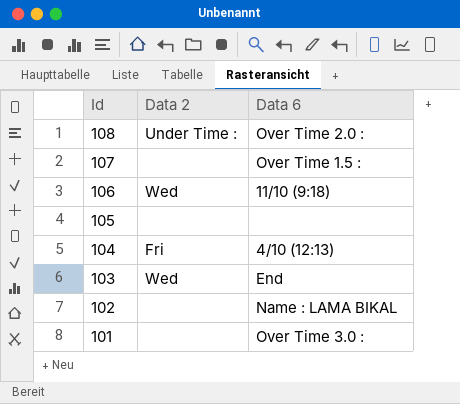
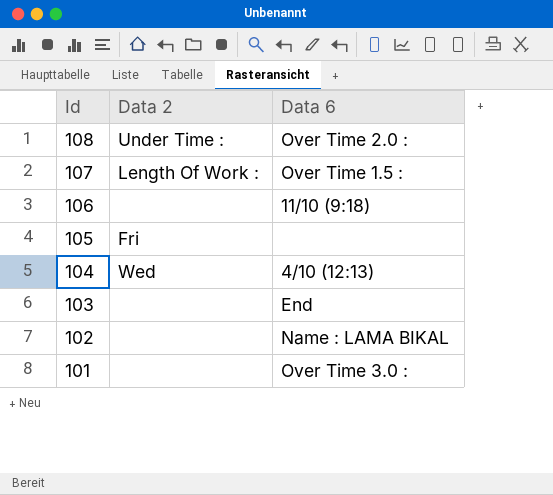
107 | Data 2: none -> Length Of Work :
106 | Data 2: Wed -> none
105 | Data 2: none -> Fri
104 | Data 2: Fri -> Wed
103 | Data 2: Wed -> none

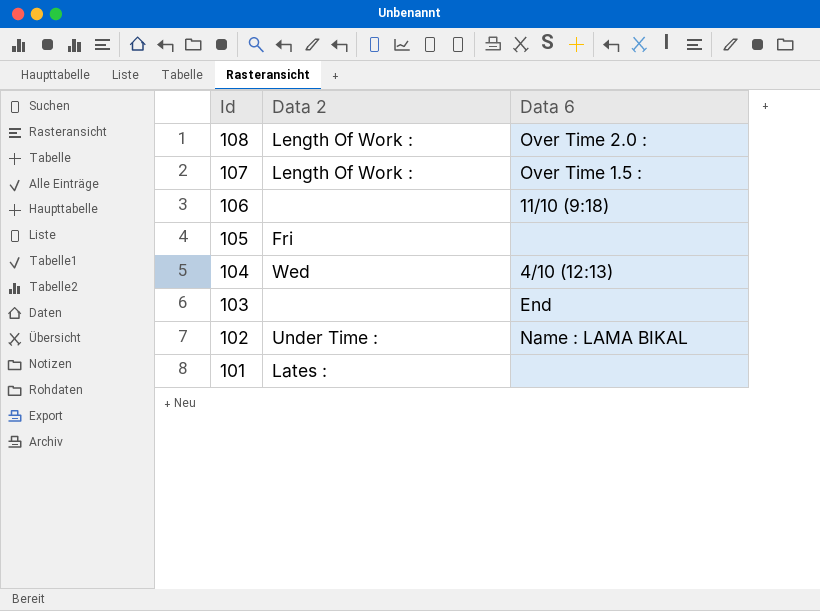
108 | Data 2: Under Time : -> Length Of Work :
102 | Data 2: none -> Under Time :
101 | Data 2: none -> Lates :
101 | Data 6: Over Time 3.0 : -> none

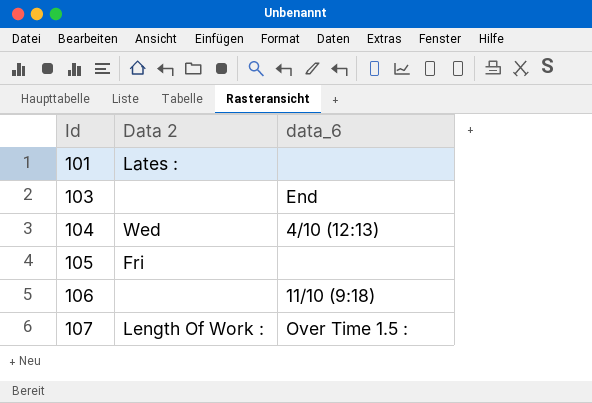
row order: Id descending -> Id ascending
column name: Data 6 -> data_6
row 108: Length Of Work : | Over Time 2.0 : -> none
row 102: Under Time : | Name : LAMA BIKAL -> none

